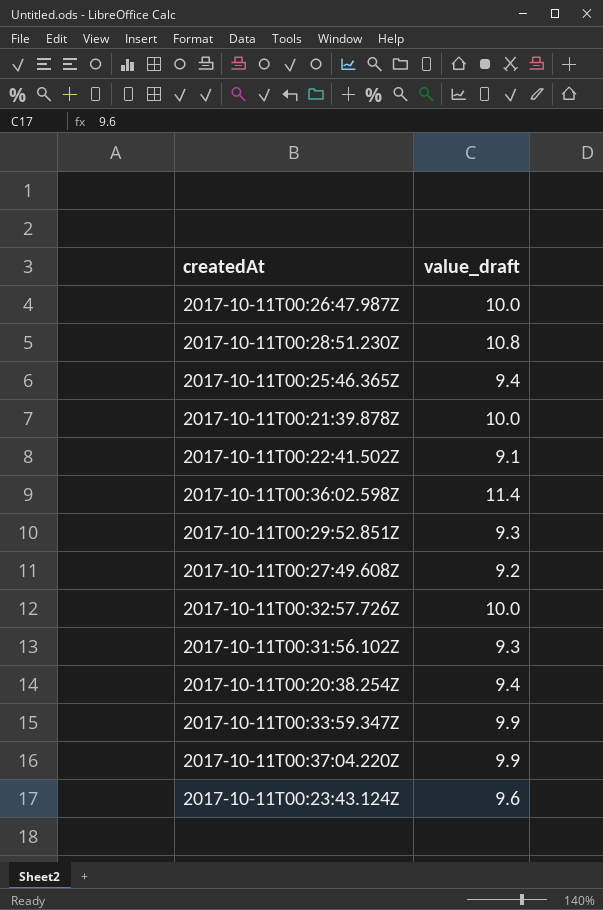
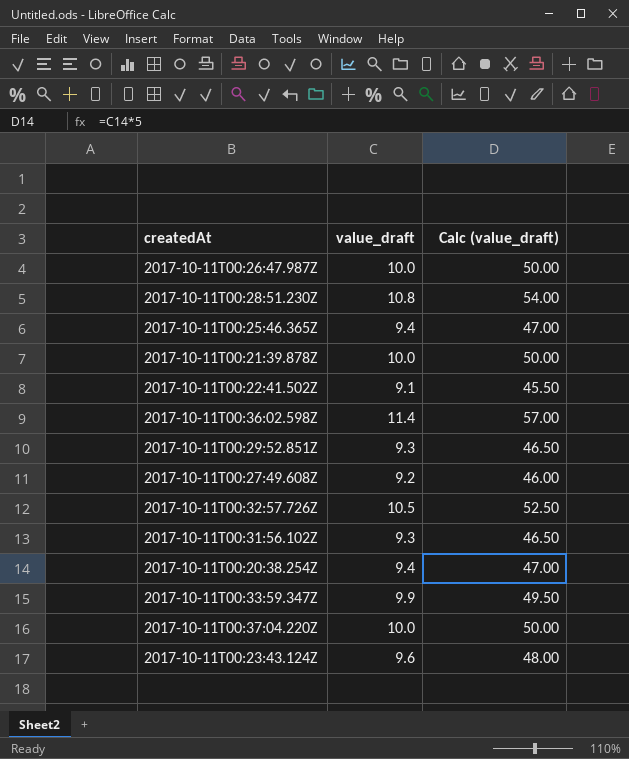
column Calc (value_draft) | formula: none -> [value_draft] * 5
2017-10-11T00:32:57.726Z | value_draft: 10.0 -> 10.5
2017-10-11T00:37:04.220Z | value_draft: 9.9 -> 10.0

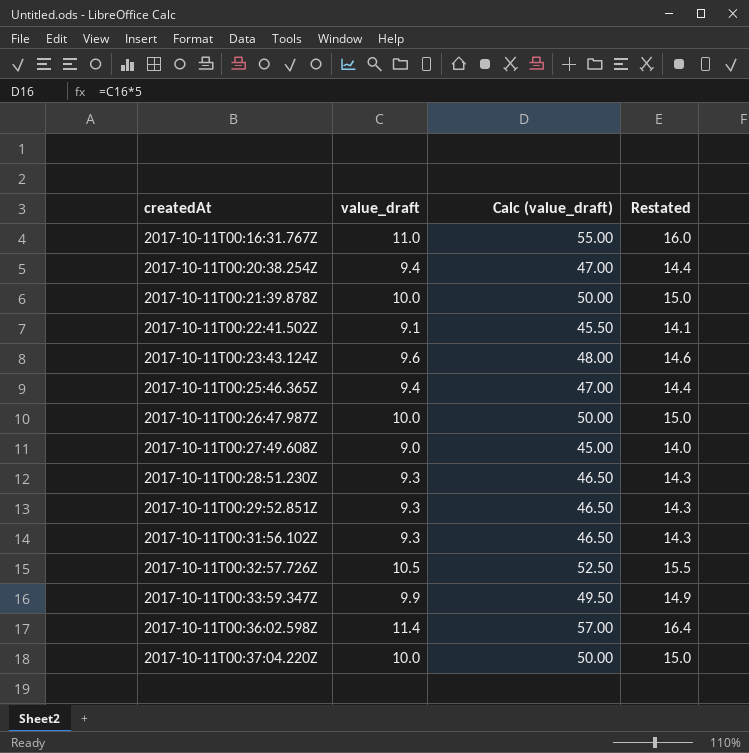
row order: none -> createdAt ascending
column Restated | formula: none -> [value_draft] + 5
row 2017-10-11T00:16:31.767Z: none -> 11.0 | 55.00 | 16.0
2017-10-11T00:27:49.608Z | value_draft: 9.2 -> 9.0
2017-10-11T00:27:49.608Z | Calc (value_draft): 46.00 -> 45.00
2017-10-11T00:28:51.230Z | value_draft: 10.8 -> 9.3
2017-10-11T00:28:51.230Z | Calc (value_draft): 54.00 -> 46.50

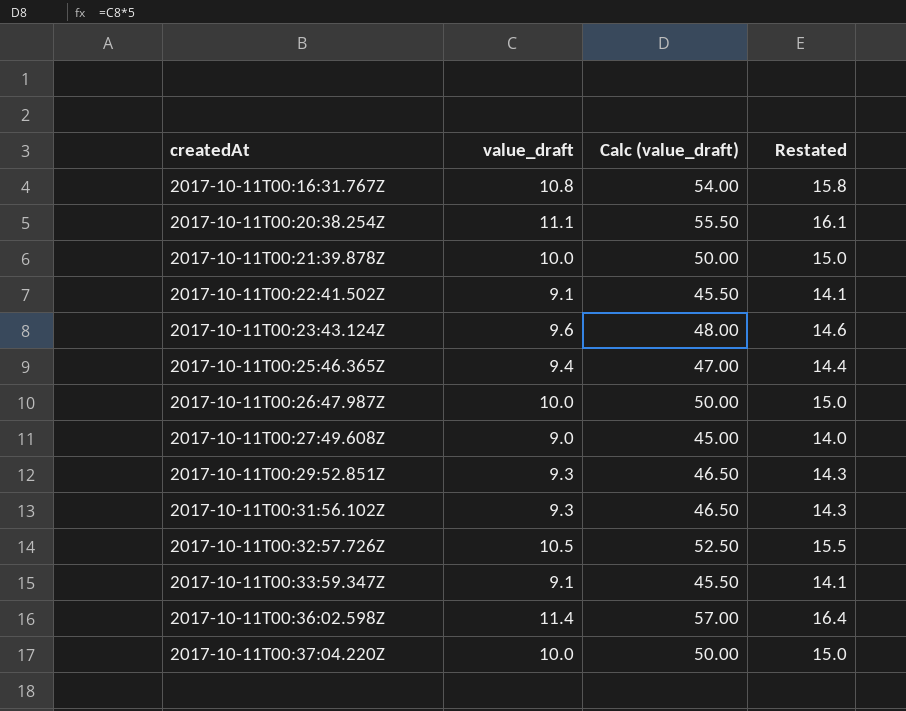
row 2017-10-11T00:28:51.230Z: 9.3 | 46.50 | 14.3 -> none
2017-10-11T00:16:31.767Z | value_draft: 11.0 -> 10.8
2017-10-11T00:16:31.767Z | Calc (value_draft): 55.00 -> 54.00
2017-10-11T00:16:31.767Z | Restated: 16.0 -> 15.8
2017-10-11T00:20:38.254Z | value_draft: 9.4 -> 11.1
2017-10-11T00:20:38.254Z | Calc (value_draft): 47.00 -> 55.50
2017-10-11T00:20:38.254Z | Restated: 14.4 -> 16.1
2017-10-11T00:33:59.347Z | value_draft: 9.9 -> 9.1
2017-10-11T00:33:59.347Z | Calc (value_draft): 49.50 -> 45.50
2017-10-11T00:33:59.347Z | Restated: 14.9 -> 14.1

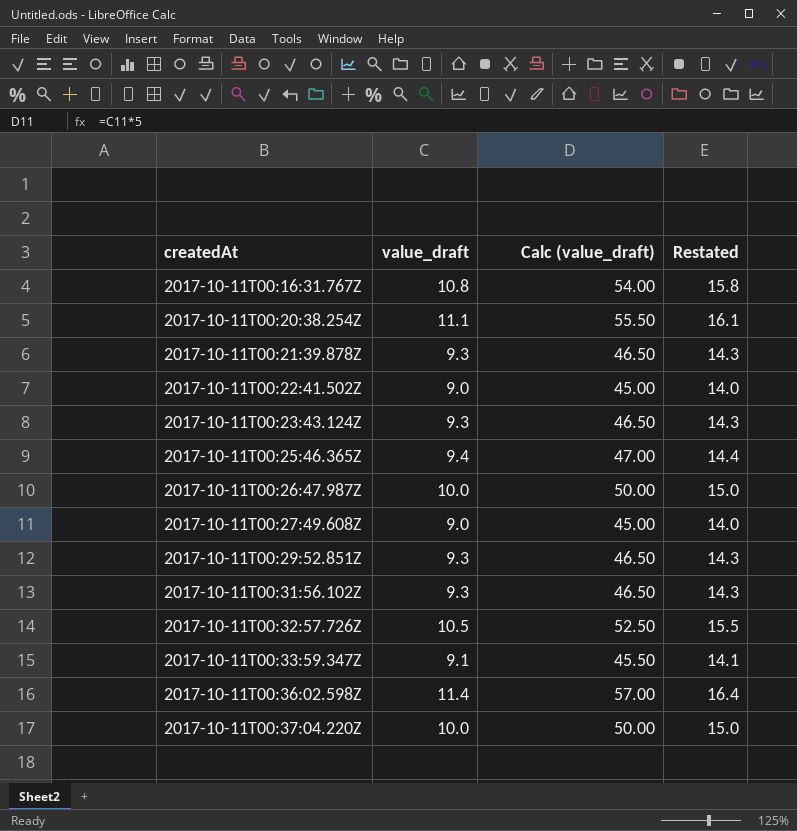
2017-10-11T00:21:39.878Z | value_draft: 10.0 -> 9.3
2017-10-11T00:21:39.878Z | Calc (value_draft): 50.00 -> 46.50
2017-10-11T00:21:39.878Z | Restated: 15.0 -> 14.3
2017-10-11T00:22:41.502Z | value_draft: 9.1 -> 9.0
2017-10-11T00:22:41.502Z | Calc (value_draft): 45.50 -> 45.00
2017-10-11T00:22:41.502Z | Restated: 14.1 -> 14.0
2017-10-11T00:23:43.124Z | value_draft: 9.6 -> 9.3
2017-10-11T00:23:43.124Z | Calc (value_draft): 48.00 -> 46.50
2017-10-11T00:23:43.124Z | Restated: 14.6 -> 14.3

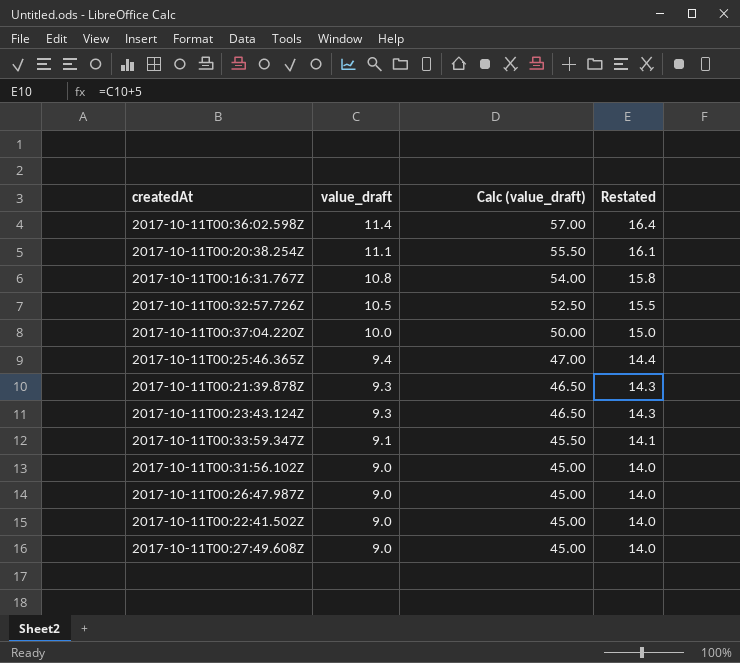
row order: createdAt ascending -> value_draft descending
row 2017-10-11T00:29:52.851Z: 9.3 | 46.50 | 14.3 -> none
2017-10-11T00:31:56.102Z | value_draft: 9.3 -> 9.0
2017-10-11T00:31:56.102Z | Calc (value_draft): 46.50 -> 45.00
2017-10-11T00:31:56.102Z | Restated: 14.3 -> 14.0
2017-10-11T00:26:47.987Z | value_draft: 10.0 -> 9.0
2017-10-11T00:26:47.987Z | Calc (value_draft): 50.00 -> 45.00
2017-10-11T00:26:47.987Z | Restated: 15.0 -> 14.0

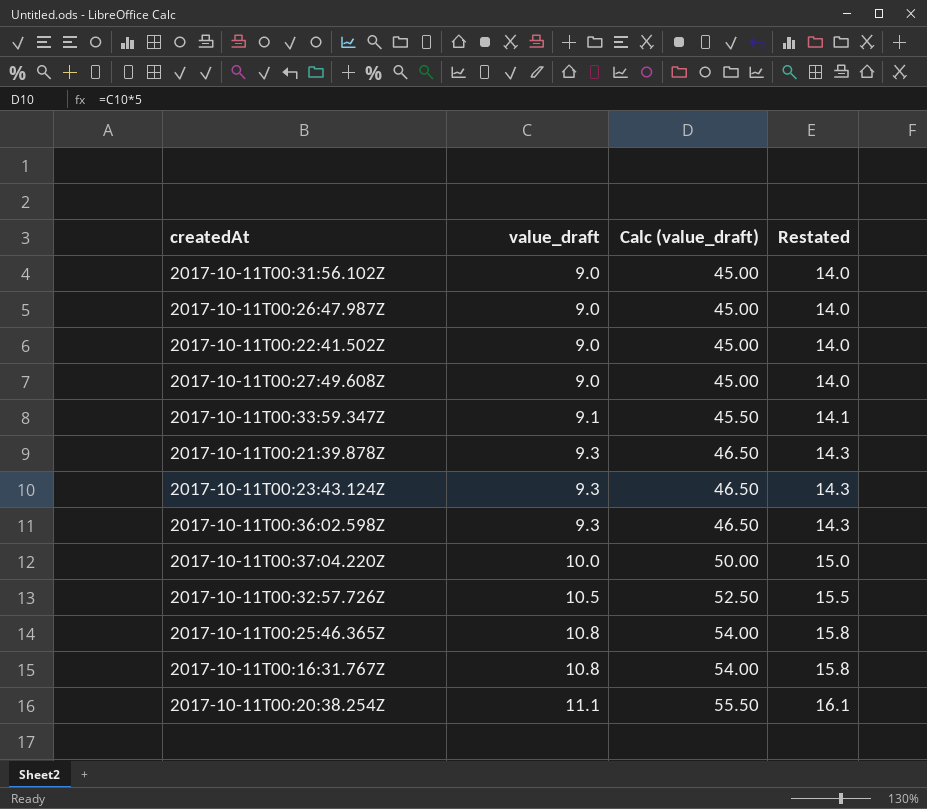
row order: value_draft descending -> value_draft ascending
2017-10-11T00:36:02.598Z | value_draft: 11.4 -> 9.3
2017-10-11T00:36:02.598Z | Calc (value_draft): 57.00 -> 46.50
2017-10-11T00:36:02.598Z | Restated: 16.4 -> 14.3
2017-10-11T00:25:46.365Z | value_draft: 9.4 -> 10.8
2017-10-11T00:25:46.365Z | Calc (value_draft): 47.00 -> 54.00
2017-10-11T00:25:46.365Z | Restated: 14.4 -> 15.8

